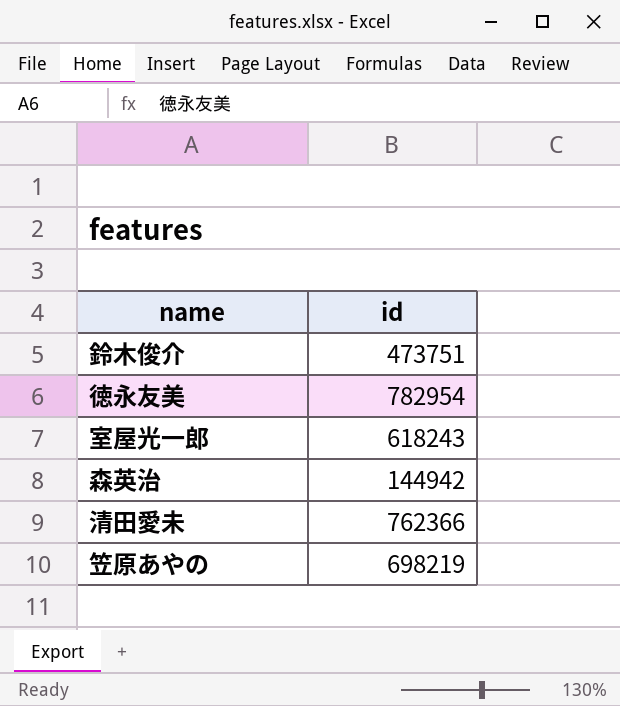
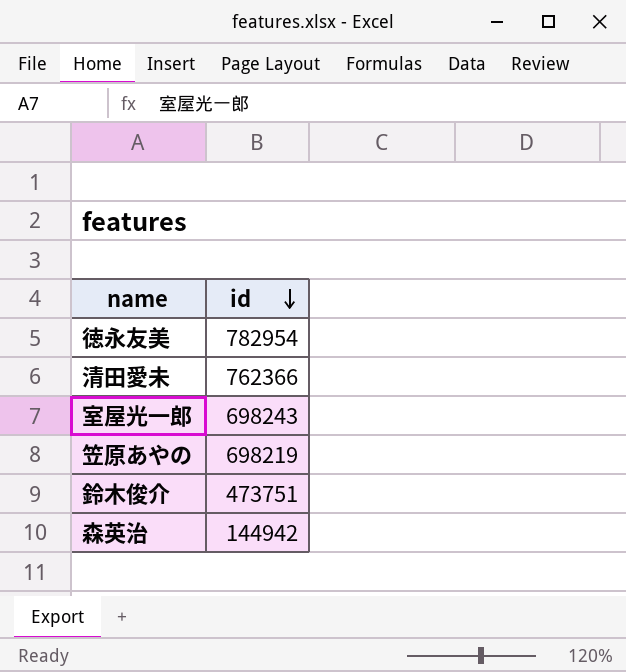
row order: none -> id descending
室屋光一郎 | id: 618243 -> 698243

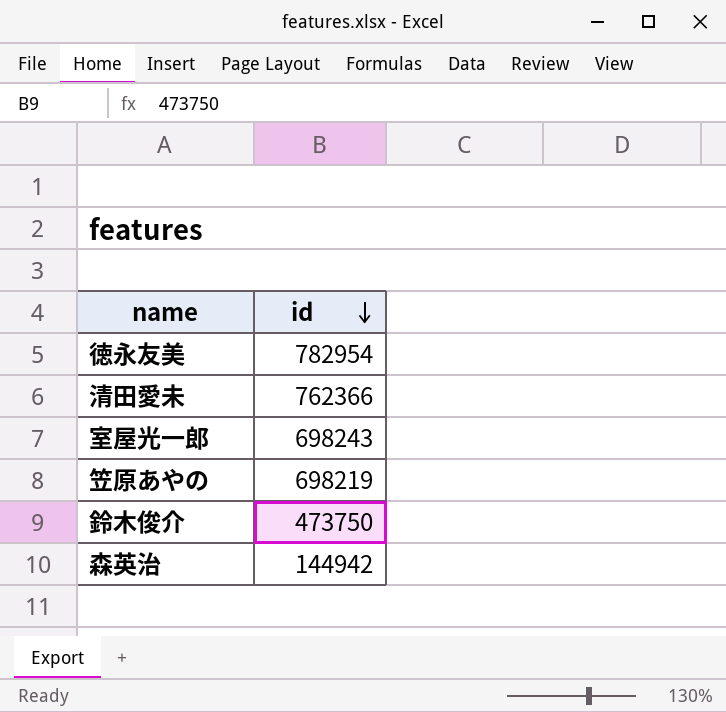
鈴木俊介 | id: 473751 -> 473750

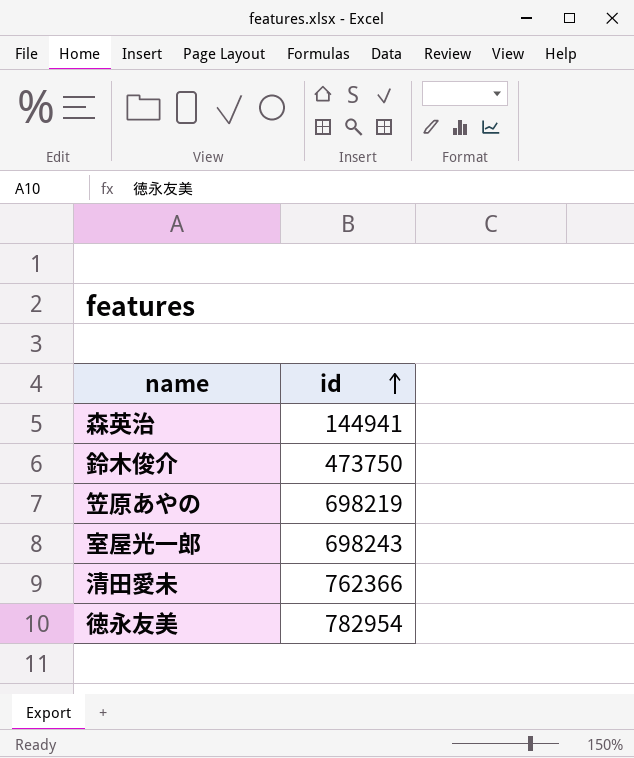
row order: id descending -> id ascending
森英治 | id: 144942 -> 144941

